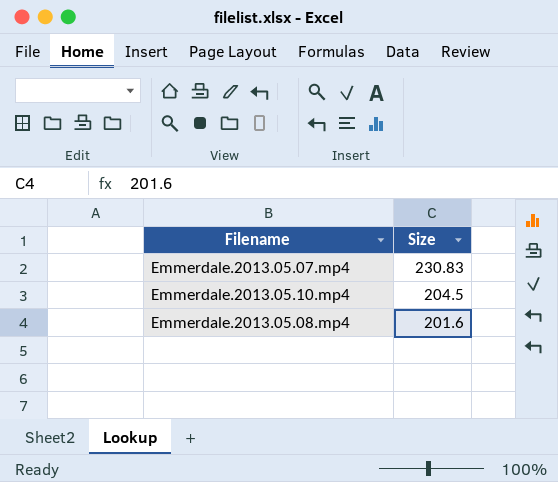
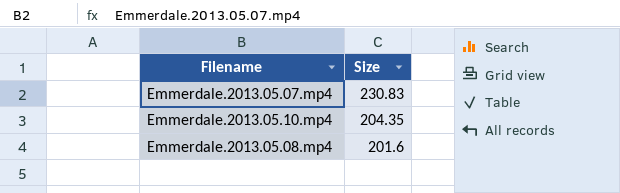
Emmerdale.2013.05.10.mp4 | Size: 204.5 -> 204.35

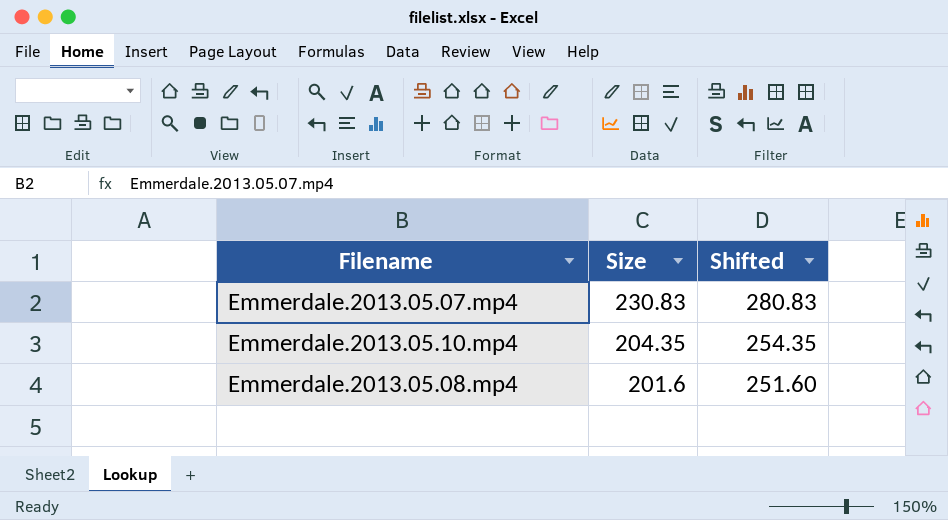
column Shifted | formula: none -> [Size] + 50

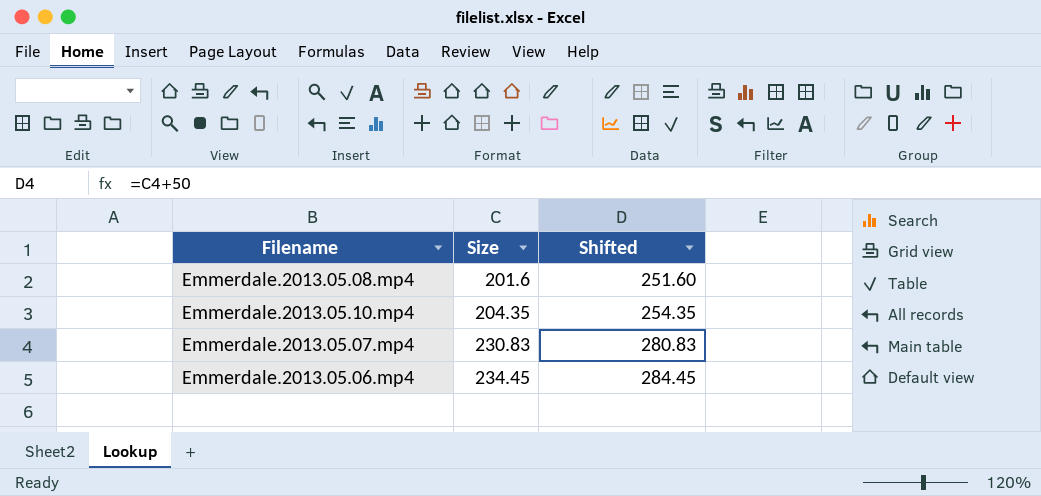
row order: Size descending -> Size ascending
row Emmerdale.2013.05.06.mp4: none -> 234.45 | 284.45

